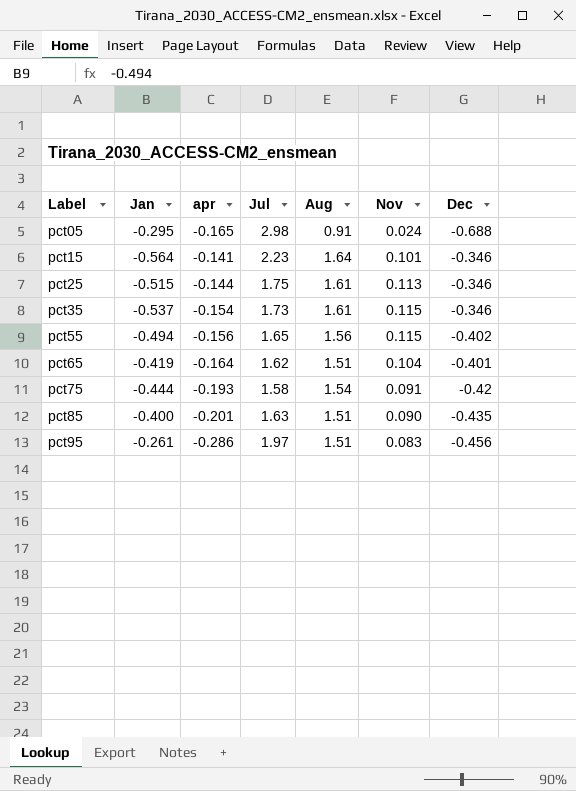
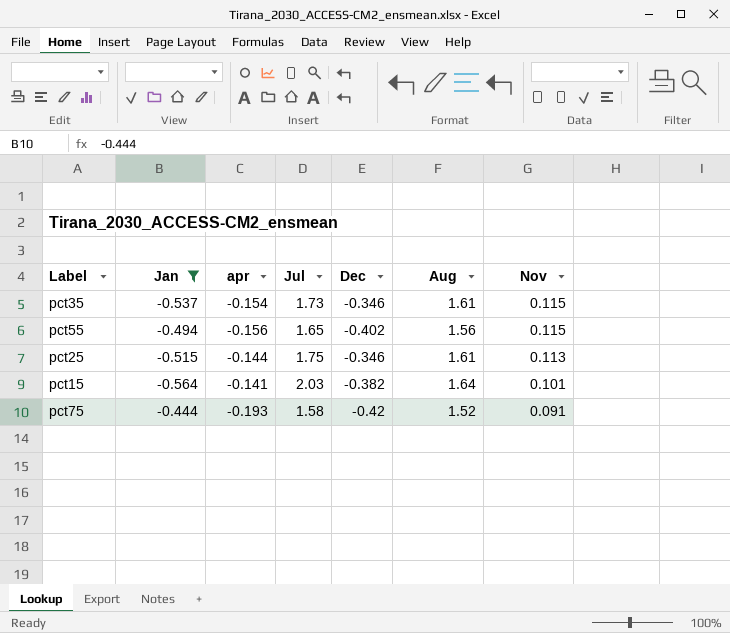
filter: none -> Jan <= -0.444
row order: Label ascending -> Nov descending
column Dec | position: 7 -> 5
pct15 | Jul: 2.23 -> 2.03
pct15 | Dec: -0.346 -> -0.382
pct75 | Aug: 1.54 -> 1.52

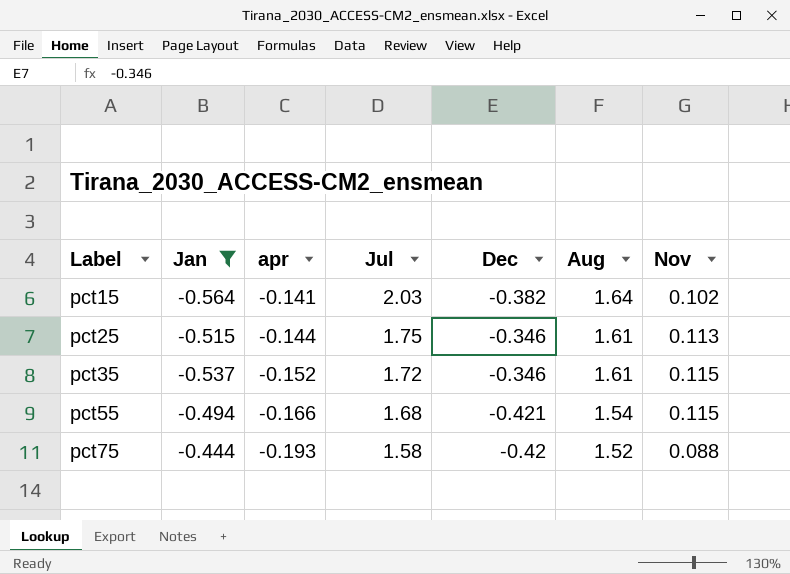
row order: Nov descending -> Label ascending
pct15 | Nov: 0.101 -> 0.102
pct35 | apr: -0.154 -> -0.152
pct35 | Jul: 1.73 -> 1.72
pct55 | apr: -0.156 -> -0.166
pct55 | Jul: 1.65 -> 1.68
pct55 | Dec: -0.402 -> -0.421
pct55 | Aug: 1.56 -> 1.54
pct75 | Nov: 0.091 -> 0.088

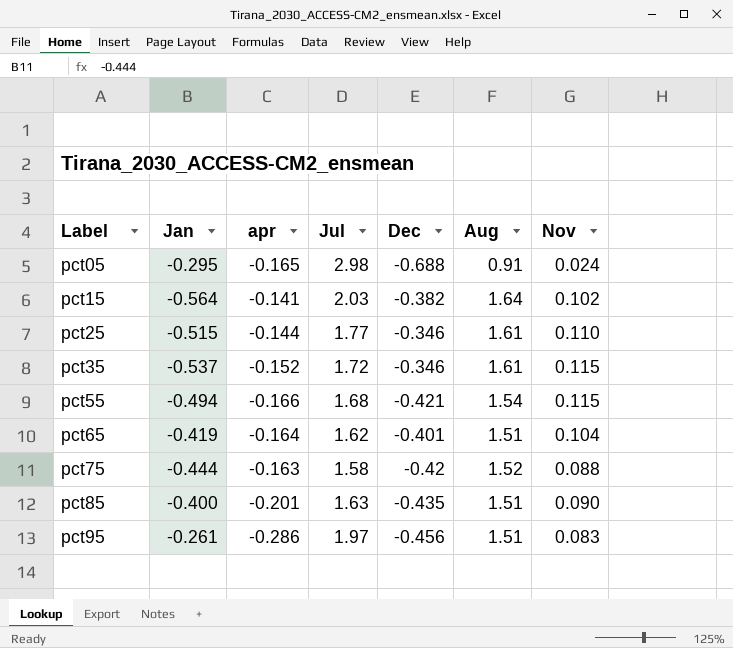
filter: Jan <= -0.444 -> none
pct25 | Jul: 1.75 -> 1.77
pct25 | Nov: 0.113 -> 0.110
pct75 | apr: -0.193 -> -0.163

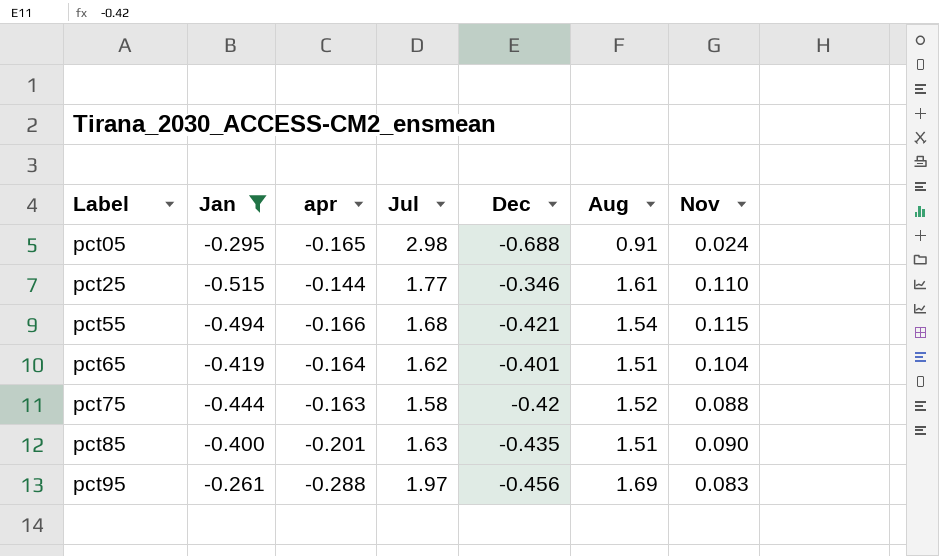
filter: none -> Jan >= -0.515
pct95 | apr: -0.286 -> -0.288
pct95 | Aug: 1.51 -> 1.69

